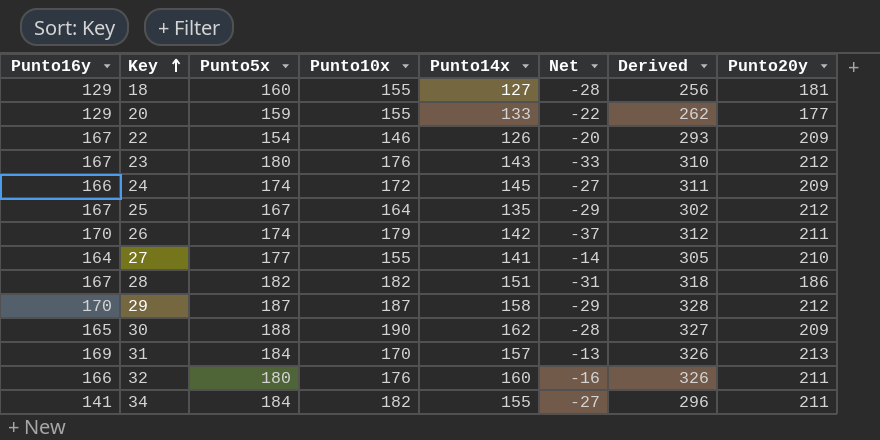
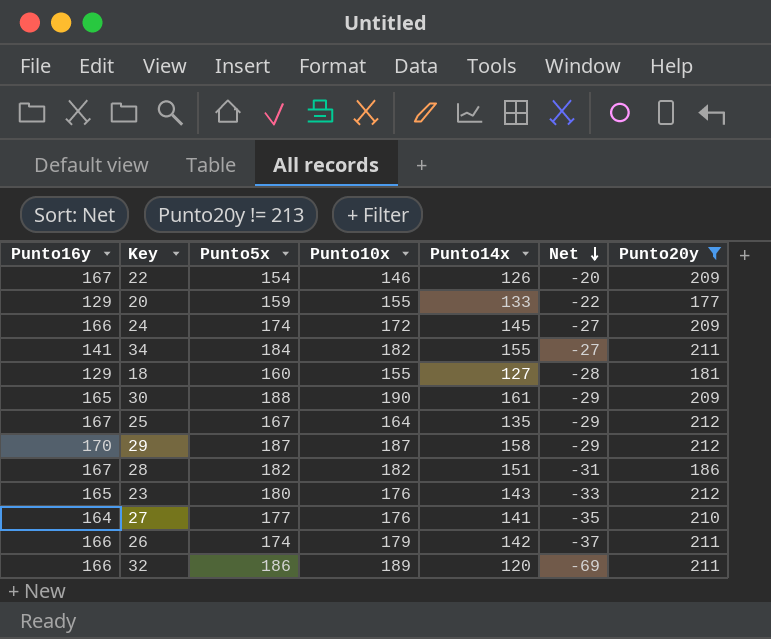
filter: none -> Punto20y != 213
row order: Key ascending -> Net descending
column Derived | formula: [Punto16y] + [Punto14x] -> none
30 | Punto14x: 162 -> 161
30 | Net: -28 -> -29
23 | Punto16y: 167 -> 165
27 | Punto10x: 155 -> 176
27 | Net: -14 -> -35
26 | Punto16y: 170 -> 166
32 | Punto5x: 180 -> 186
32 | Punto10x: 176 -> 189
32 | Punto14x: 160 -> 120
32 | Net: -16 -> -69

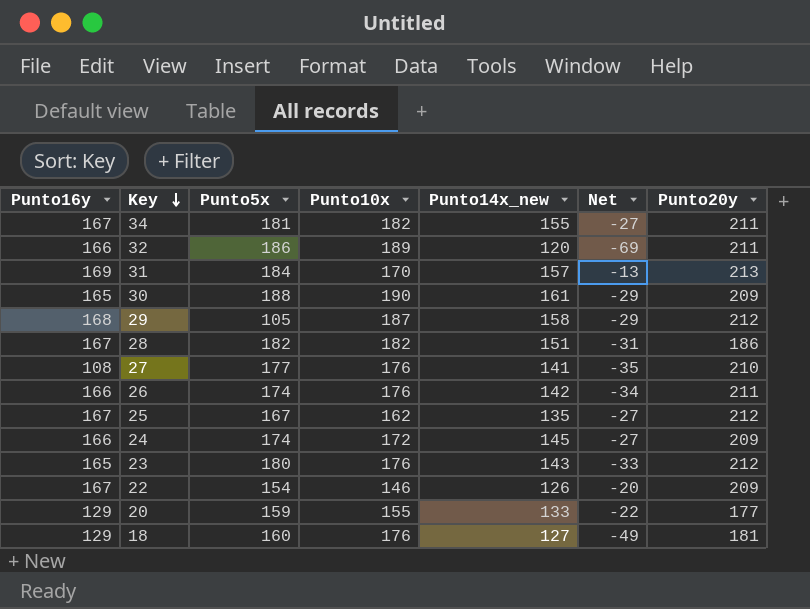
filter: Punto20y != 213 -> none
row order: Net descending -> Key descending
column name: Punto14x -> Punto14x_new
34 | Punto16y: 141 -> 167
34 | Punto5x: 184 -> 181
29 | Punto16y: 170 -> 168
29 | Punto5x: 187 -> 105
27 | Punto16y: 164 -> 108
26 | Punto10x: 179 -> 176
26 | Net: -37 -> -34
25 | Punto10x: 164 -> 162
25 | Net: -29 -> -27
18 | Punto10x: 155 -> 176
18 | Net: -28 -> -49

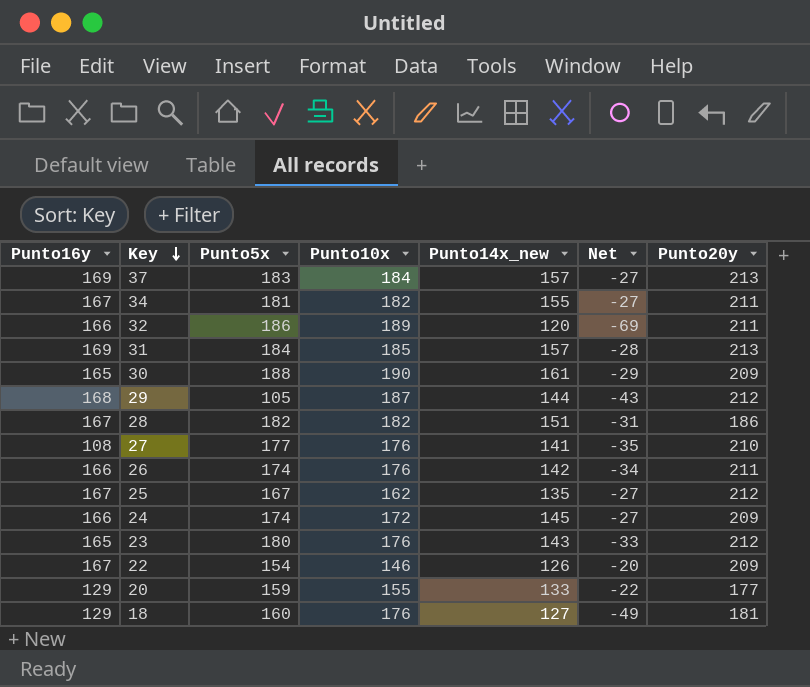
row 37: none -> 169 | 183 | 184 | 157 | -27 | 213
31 | Punto10x: 170 -> 185
31 | Net: -13 -> -28
29 | Punto14x_new: 158 -> 144
29 | Net: -29 -> -43

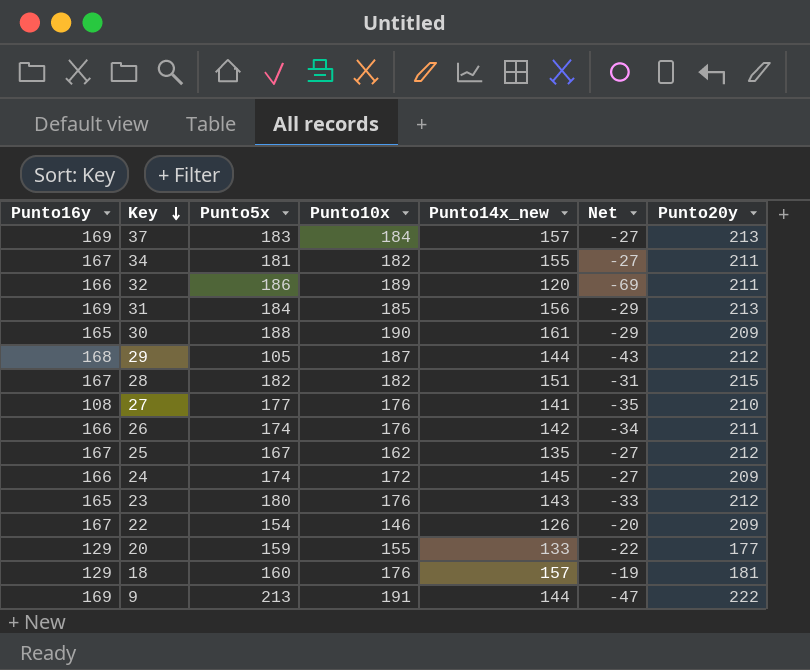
31 | Punto14x_new: 157 -> 156
31 | Net: -28 -> -29
28 | Punto20y: 186 -> 215
18 | Punto14x_new: 127 -> 157
18 | Net: -49 -> -19
row 9: none -> 169 | 213 | 191 | 144 | -47 | 222

